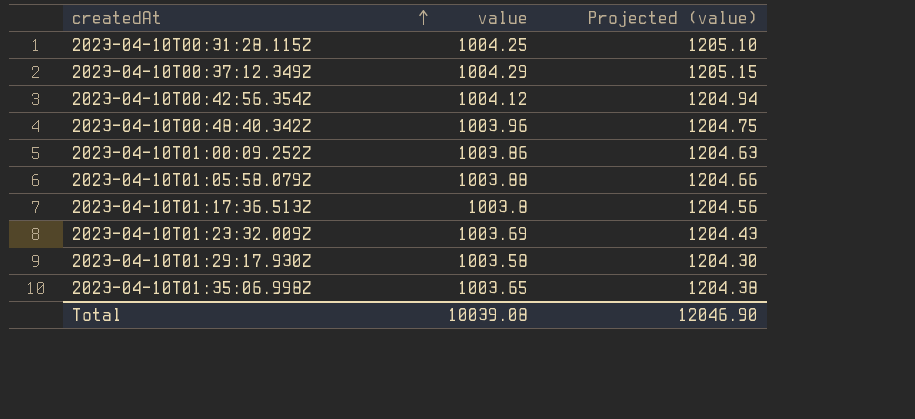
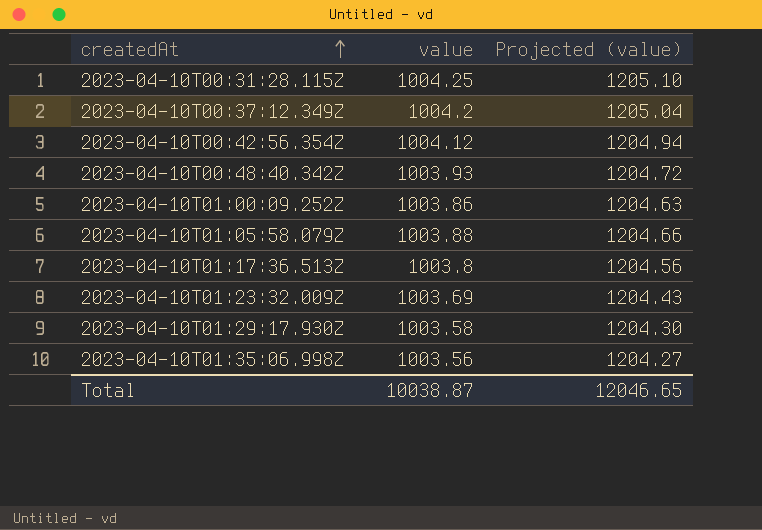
2023-04-10T00:37:12.349Z | value: 1004.29 -> 1004.2
2023-04-10T00:37:12.349Z | Projected (value): 1205.15 -> 1205.04
2023-04-10T00:48:40.342Z | value: 1003.96 -> 1003.93
2023-04-10T00:48:40.342Z | Projected (value): 1204.75 -> 1204.72
2023-04-10T01:35:06.998Z | value: 1003.65 -> 1003.56
2023-04-10T01:35:06.998Z | Projected (value): 1204.38 -> 1204.27
Total | value: 10039.08 -> 10038.87
Total | Projected (value): 12046.90 -> 12046.65

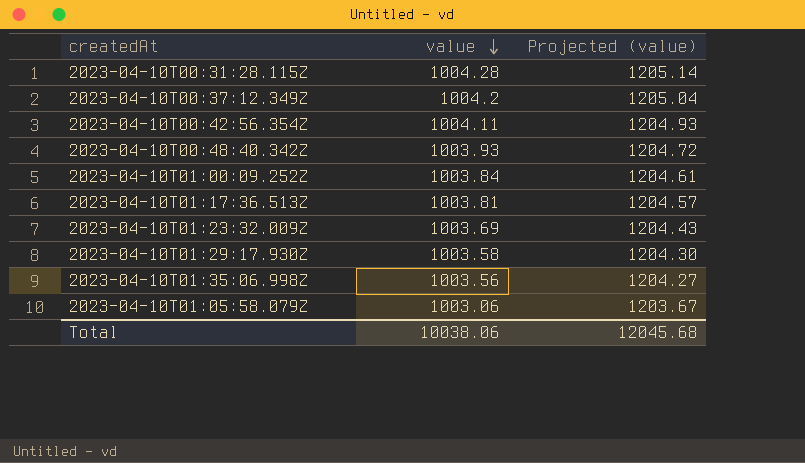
row order: createdAt ascending -> value descending
2023-04-10T00:31:28.115Z | value: 1004.25 -> 1004.28
2023-04-10T00:31:28.115Z | Projected (value): 1205.10 -> 1205.14
2023-04-10T00:42:56.354Z | value: 1004.12 -> 1004.11
2023-04-10T00:42:56.354Z | Projected (value): 1204.94 -> 1204.93
2023-04-10T01:00:09.252Z | value: 1003.86 -> 1003.84
2023-04-10T01:00:09.252Z | Projected (value): 1204.63 -> 1204.61
2023-04-10T01:17:36.513Z | value: 1003.8 -> 1003.81
2023-04-10T01:17:36.513Z | Projected (value): 1204.56 -> 1204.57
2023-04-10T01:05:58.079Z | value: 1003.88 -> 1003.06
2023-04-10T01:05:58.079Z | Projected (value): 1204.66 -> 1203.67
Total | value: 10038.87 -> 10038.06
Total | Projected (value): 12046.65 -> 12045.68

